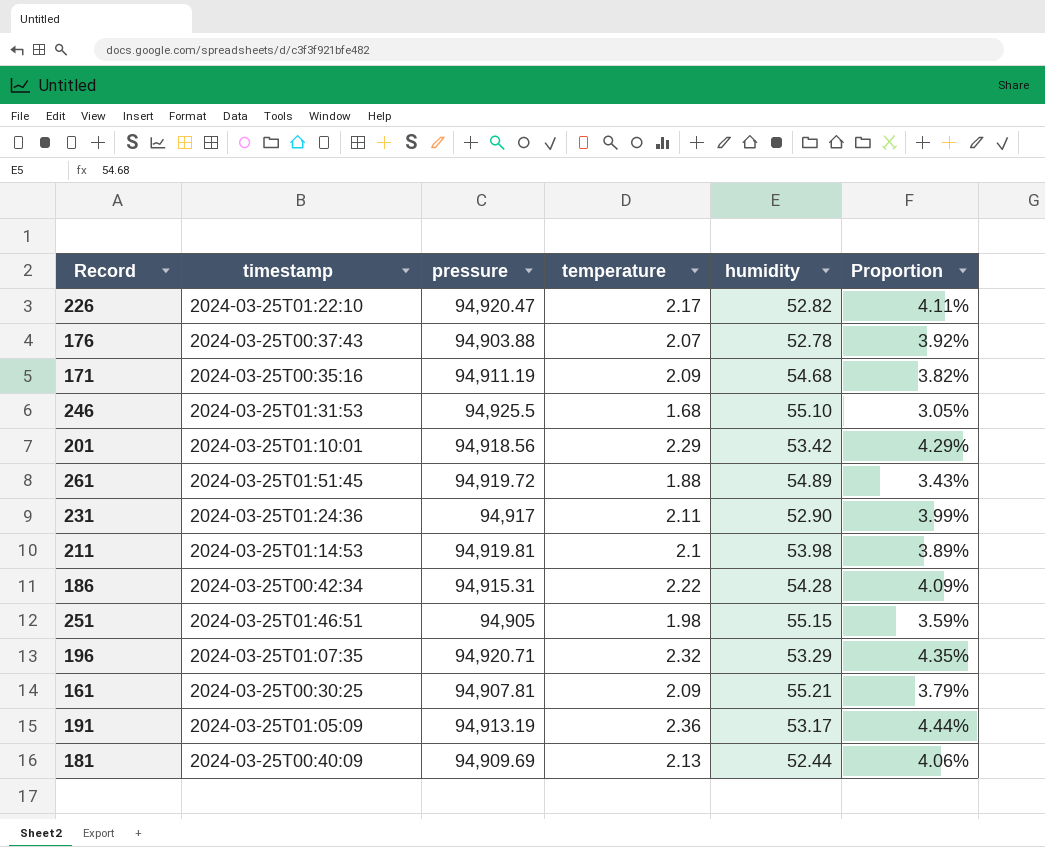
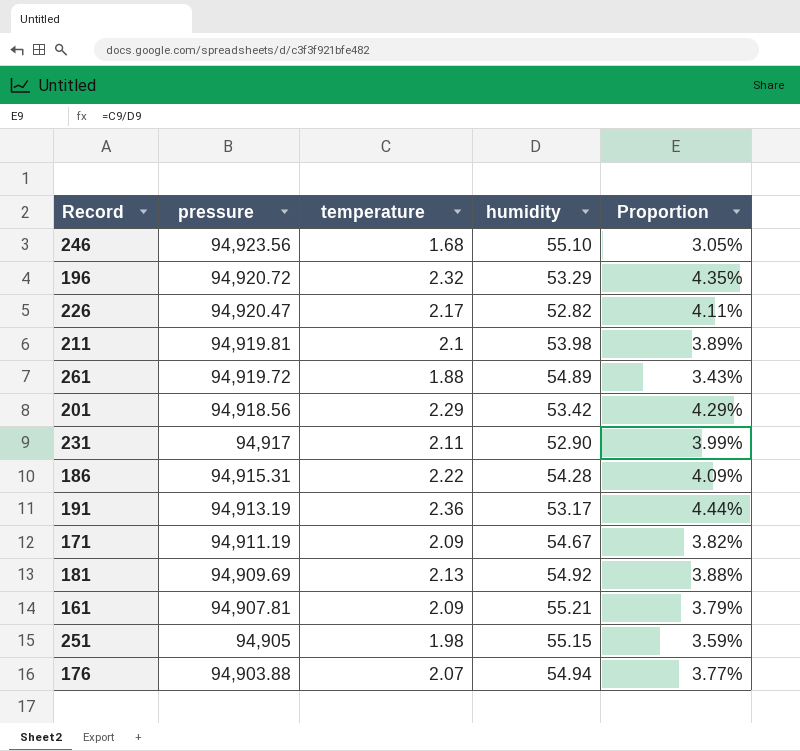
row order: none -> pressure descending
column timestamp | position: 2 -> none
246 | pressure: 94,925.5 -> 94,923.56
196 | pressure: 94,920.71 -> 94,920.72
171 | humidity: 54.68 -> 54.67
181 | humidity: 52.44 -> 54.92
181 | Proportion: 4.06% -> 3.88%
176 | humidity: 52.78 -> 54.94
176 | Proportion: 3.92% -> 3.77%

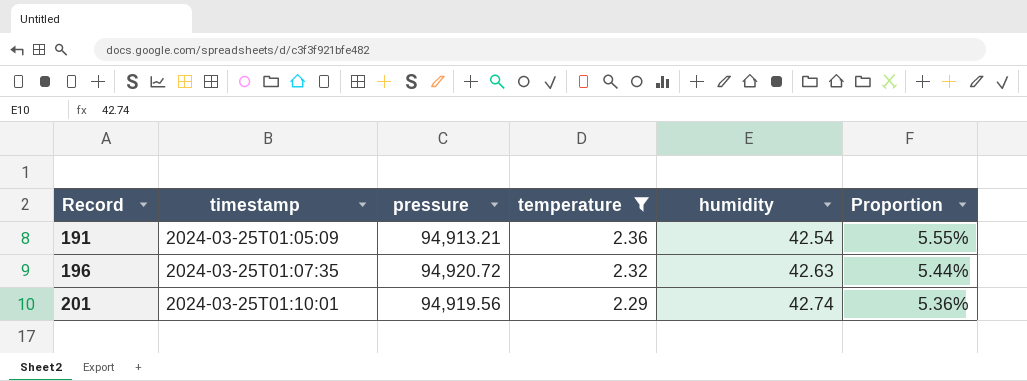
filter: none -> temperature >= 2.29
row order: pressure descending -> Record ascending
column timestamp | position: none -> 2
191 | pressure: 94,913.19 -> 94,913.21
191 | humidity: 53.17 -> 42.54
191 | Proportion: 4.44% -> 5.55%
196 | humidity: 53.29 -> 42.63
196 | Proportion: 4.35% -> 5.44%
201 | pressure: 94,918.56 -> 94,919.56
201 | humidity: 53.42 -> 42.74
201 | Proportion: 4.29% -> 5.36%

